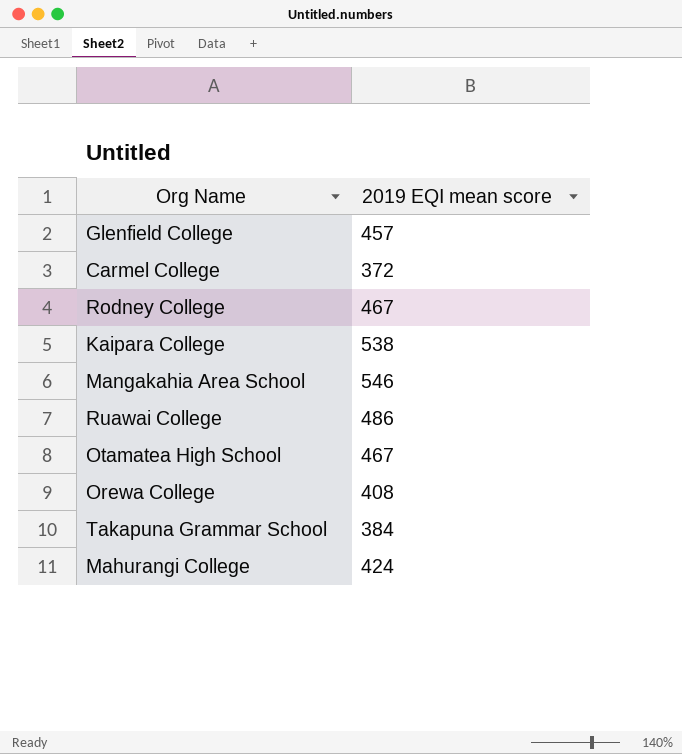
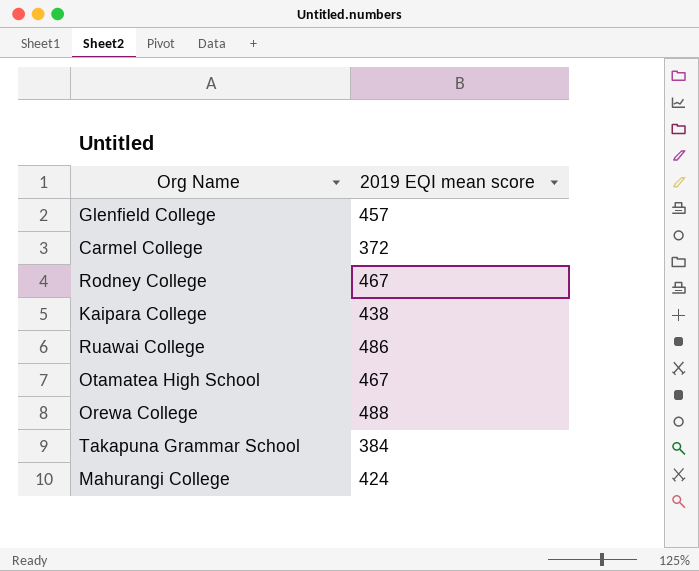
row Mangakahia Area School: 546 -> none
Kaipara College | 2019 EQI mean score: 538 -> 438
Orewa College | 2019 EQI mean score: 408 -> 488

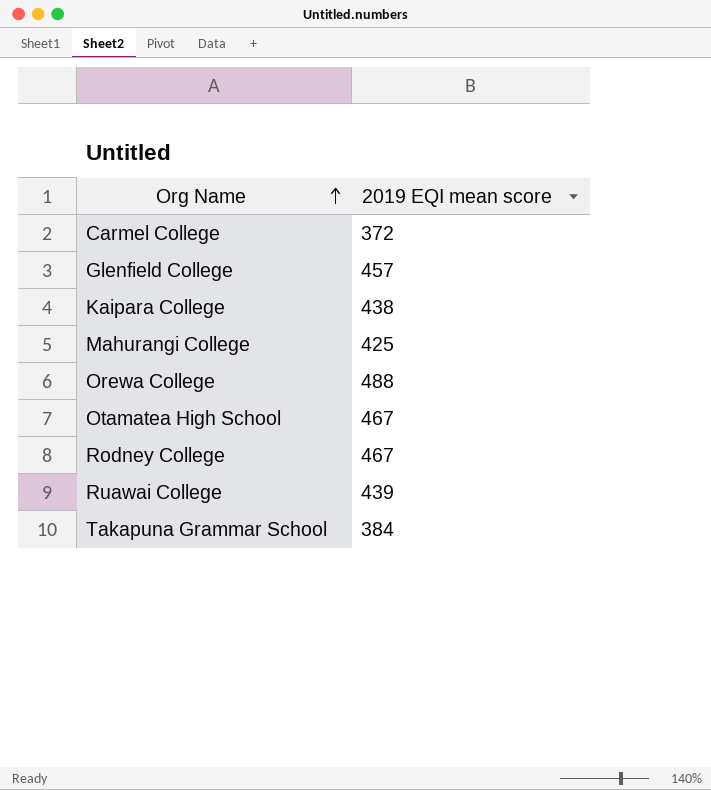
row order: none -> Org Name ascending
Mahurangi College | 2019 EQI mean score: 424 -> 425
Ruawai College | 2019 EQI mean score: 486 -> 439

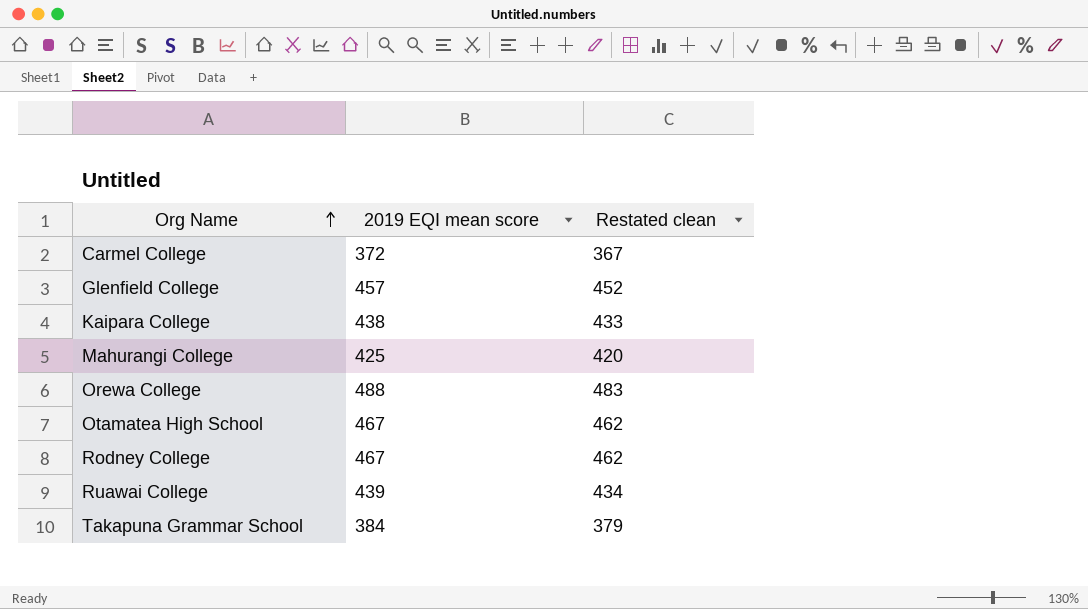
column Restated clean | formula: none -> [2019 EQI mean score] - 5

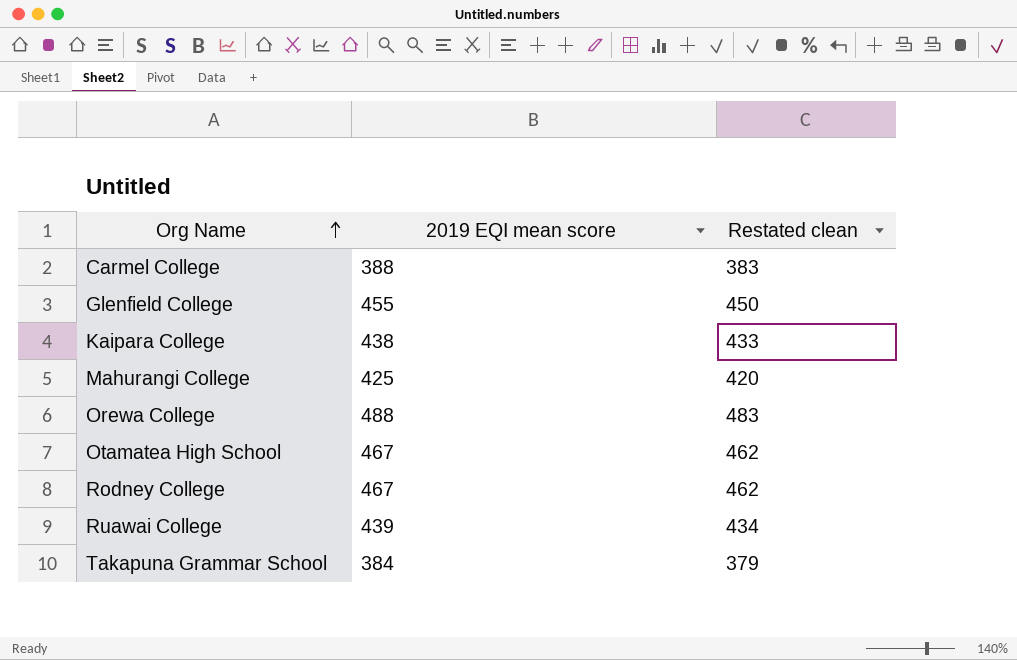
Carmel College | 2019 EQI mean score: 372 -> 388
Carmel College | Restated clean: 367 -> 383
Glenfield College | 2019 EQI mean score: 457 -> 455
Glenfield College | Restated clean: 452 -> 450

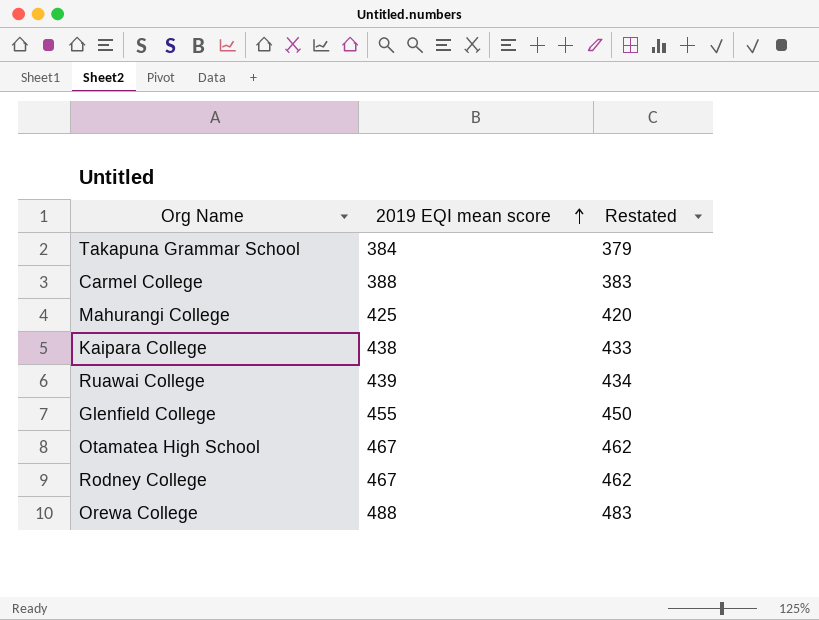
row order: Org Name ascending -> 2019 EQI mean score ascending
column name: Restated clean -> Restated

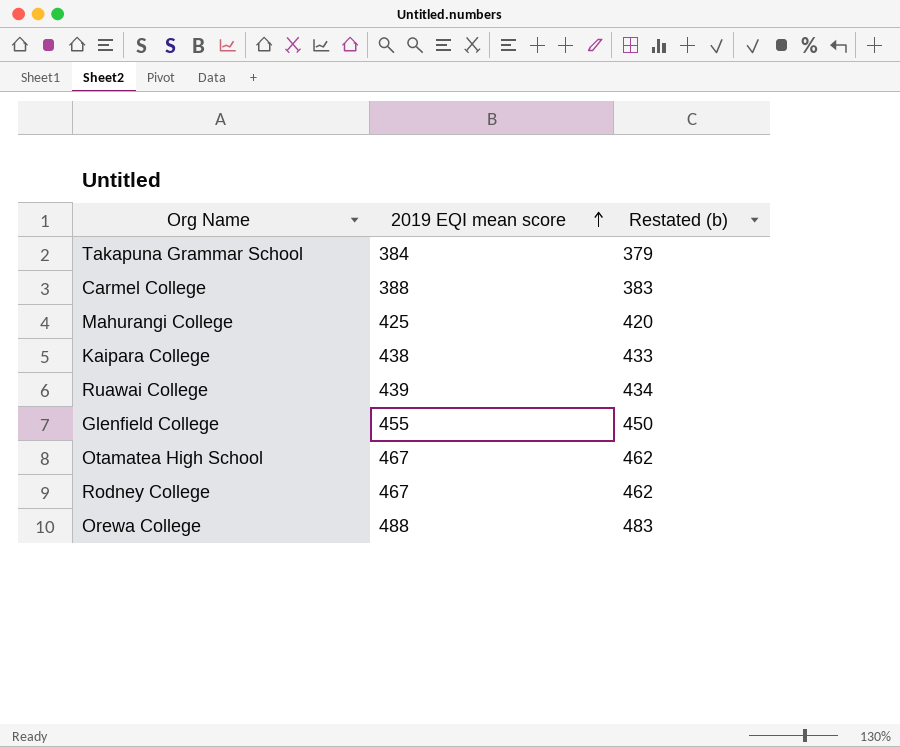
column name: Restated -> Restated (b)

